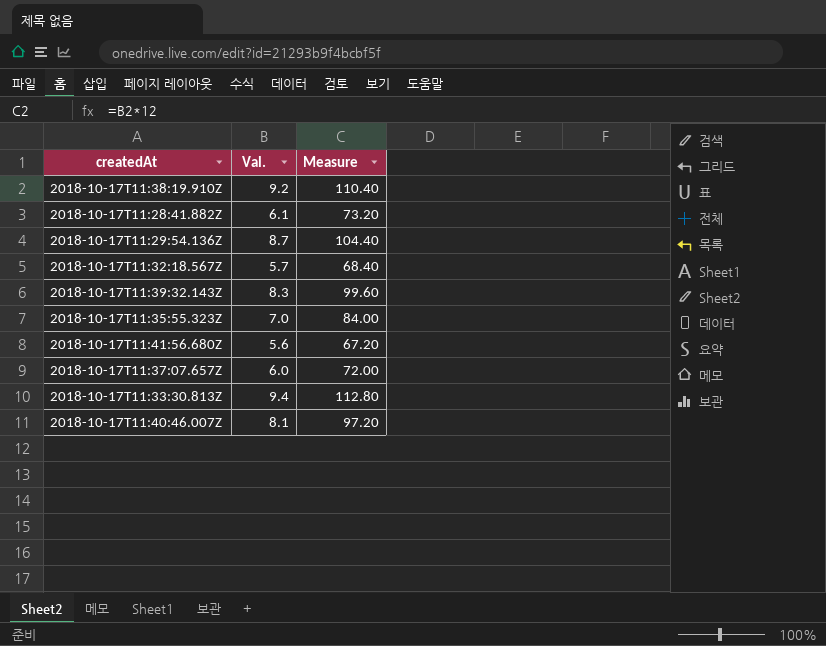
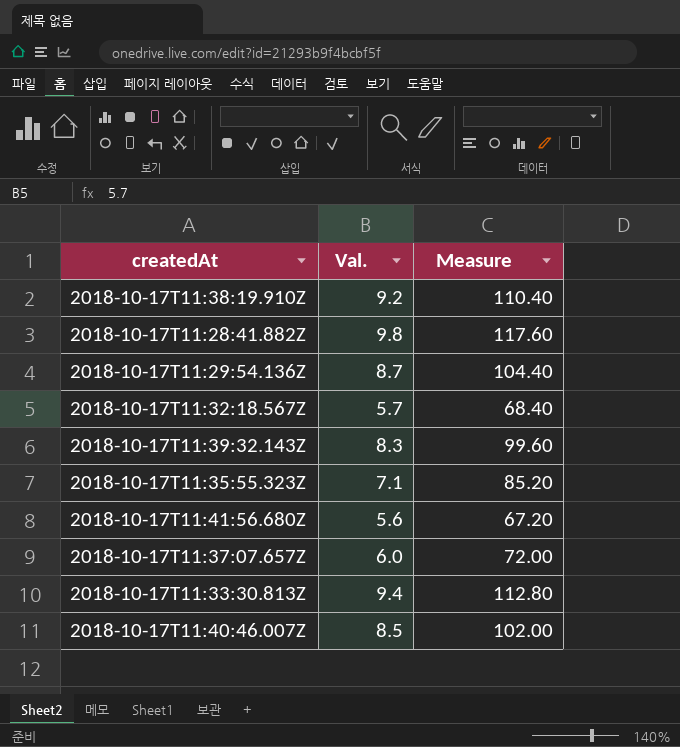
2018-10-17T11:28:41.882Z | Val.: 6.1 -> 9.8
2018-10-17T11:28:41.882Z | Measure: 73.20 -> 117.60
2018-10-17T11:35:55.323Z | Val.: 7.0 -> 7.1
2018-10-17T11:35:55.323Z | Measure: 84.00 -> 85.20
2018-10-17T11:40:46.007Z | Val.: 8.1 -> 8.5
2018-10-17T11:40:46.007Z | Measure: 97.20 -> 102.00

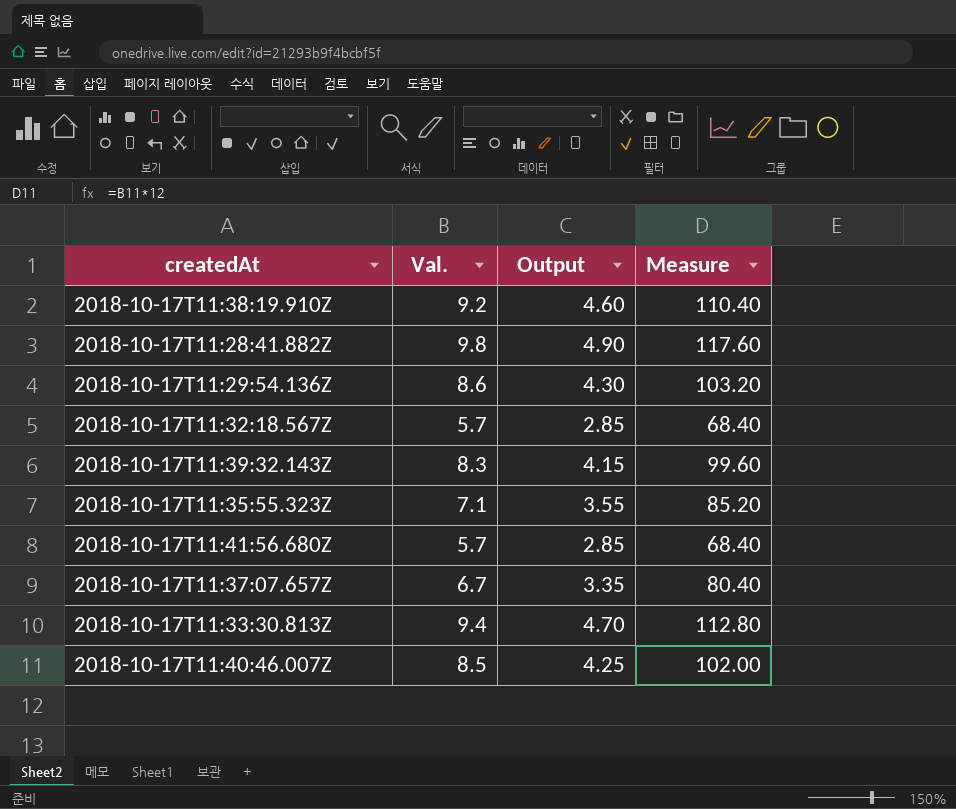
column Output | formula: none -> [Val.] * 0.5
2018-10-17T11:29:54.136Z | Val.: 8.7 -> 8.6
2018-10-17T11:29:54.136Z | Measure: 104.40 -> 103.20
2018-10-17T11:41:56.680Z | Val.: 5.6 -> 5.7
2018-10-17T11:41:56.680Z | Measure: 67.20 -> 68.40
2018-10-17T11:37:07.657Z | Val.: 6.0 -> 6.7
2018-10-17T11:37:07.657Z | Measure: 72.00 -> 80.40

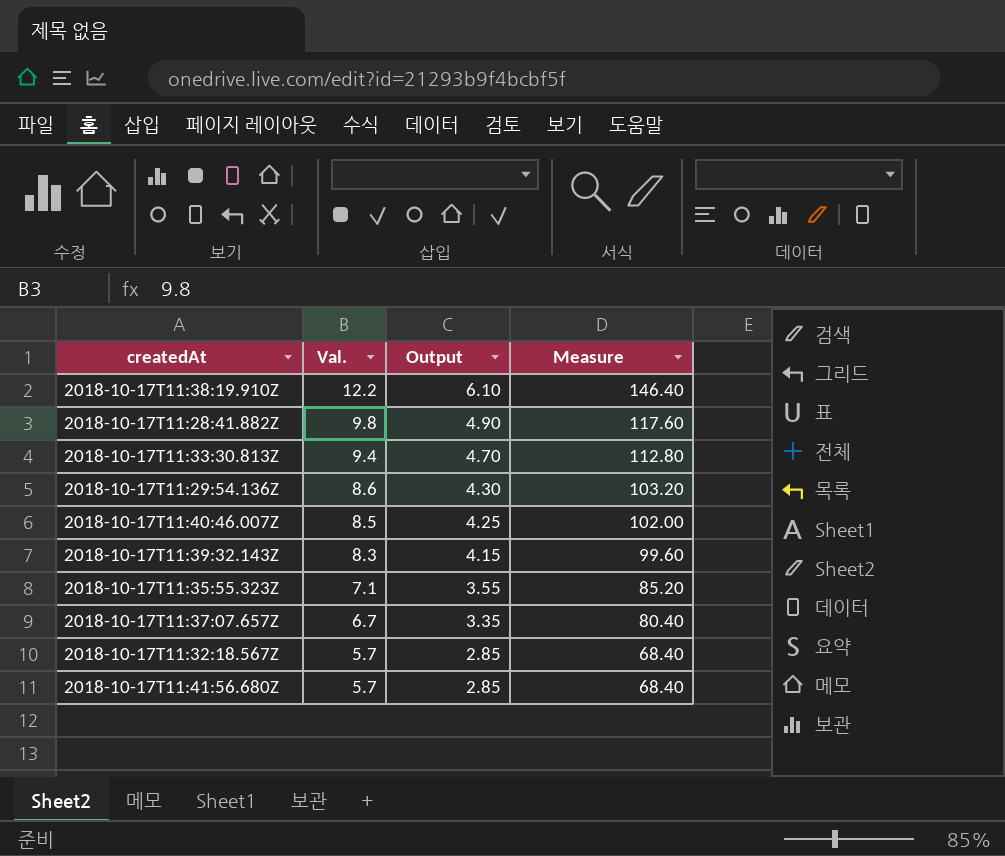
row order: none -> Val. descending
2018-10-17T11:38:19.910Z | Val.: 9.2 -> 12.2
2018-10-17T11:38:19.910Z | Output: 4.60 -> 6.10
2018-10-17T11:38:19.910Z | Measure: 110.40 -> 146.40

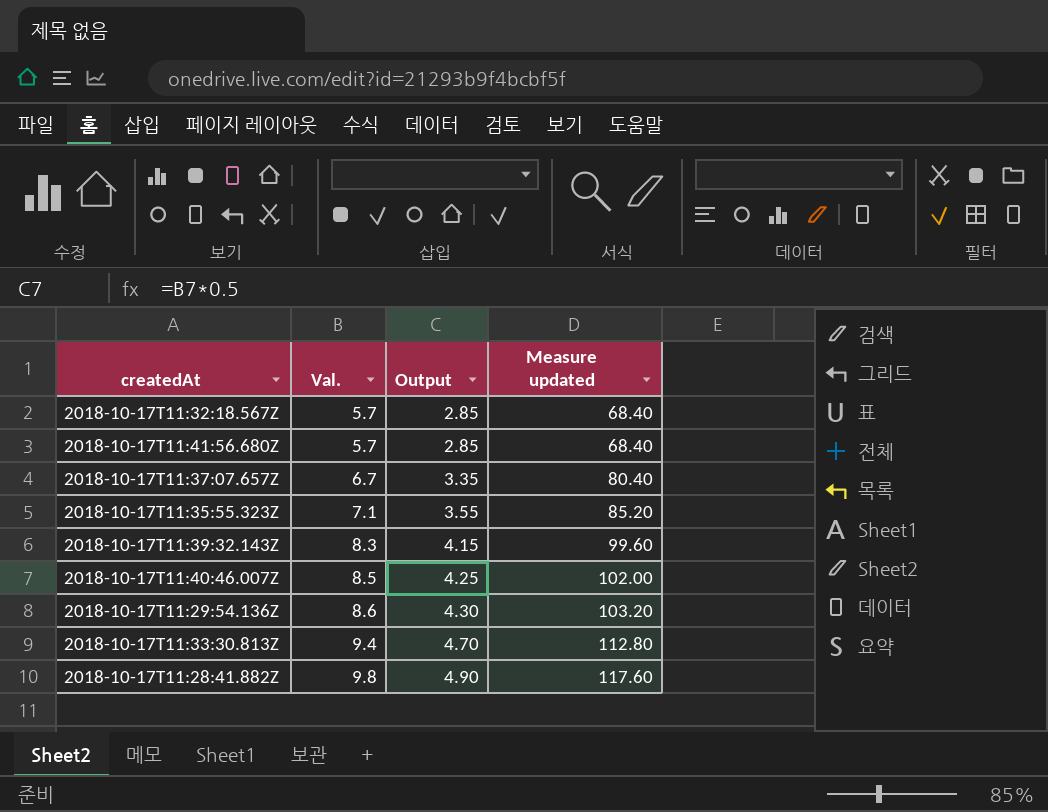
row order: Val. descending -> Val. ascending
column name: Measure -> Measure updated
row 2018-10-17T11:38:19.910Z: 12.2 | 6.10 | 146.40 -> none

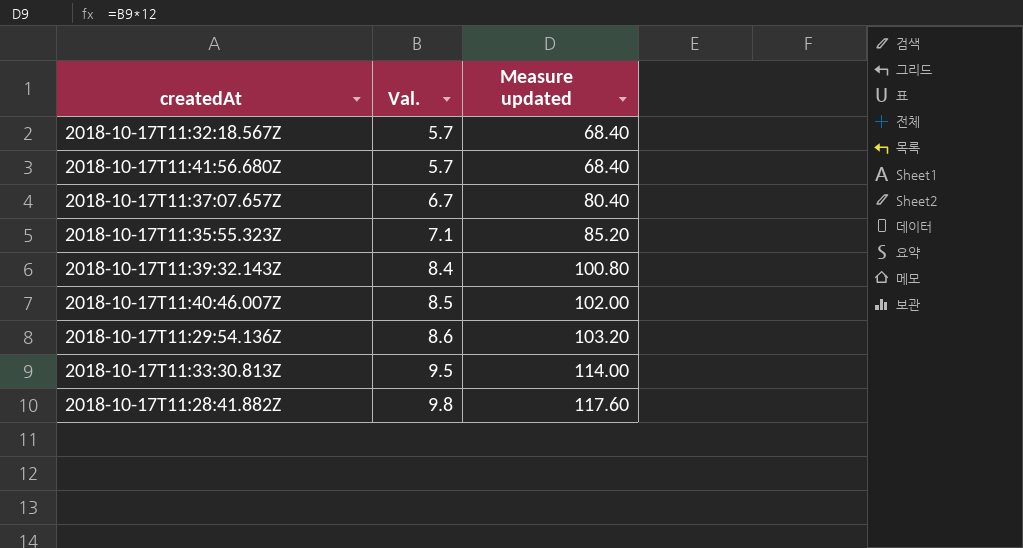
column Output | formula: [Val.] * 0.5 -> none
2018-10-17T11:39:32.143Z | Val.: 8.3 -> 8.4
2018-10-17T11:39:32.143Z | Measure updated: 99.60 -> 100.80
2018-10-17T11:33:30.813Z | Val.: 9.4 -> 9.5
2018-10-17T11:33:30.813Z | Measure updated: 112.80 -> 114.00

